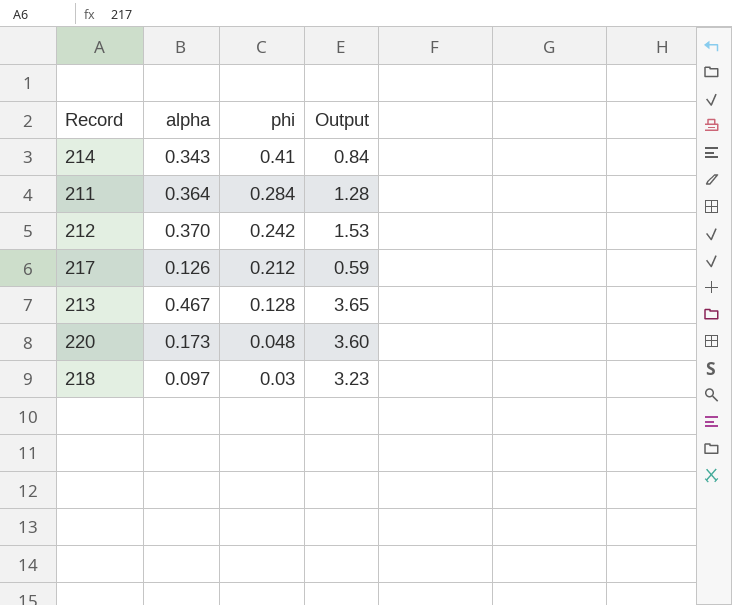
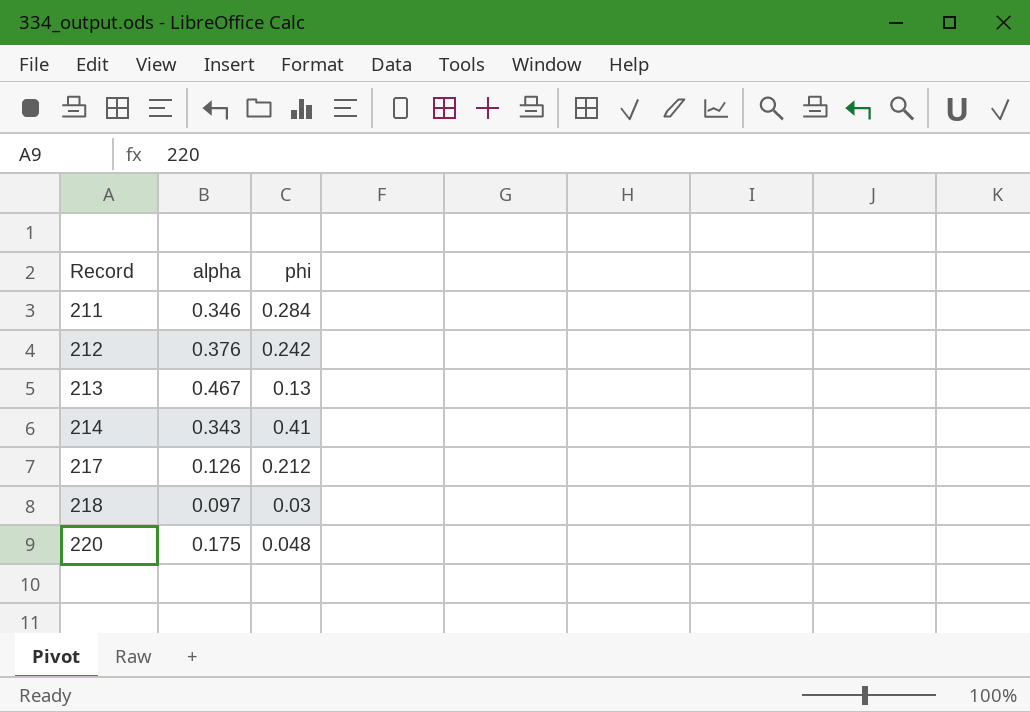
row order: phi descending -> Record ascending
column Output | formula: [alpha] / [phi] -> none
211 | alpha: 0.364 -> 0.346
212 | alpha: 0.370 -> 0.376
213 | phi: 0.128 -> 0.13
220 | alpha: 0.173 -> 0.175

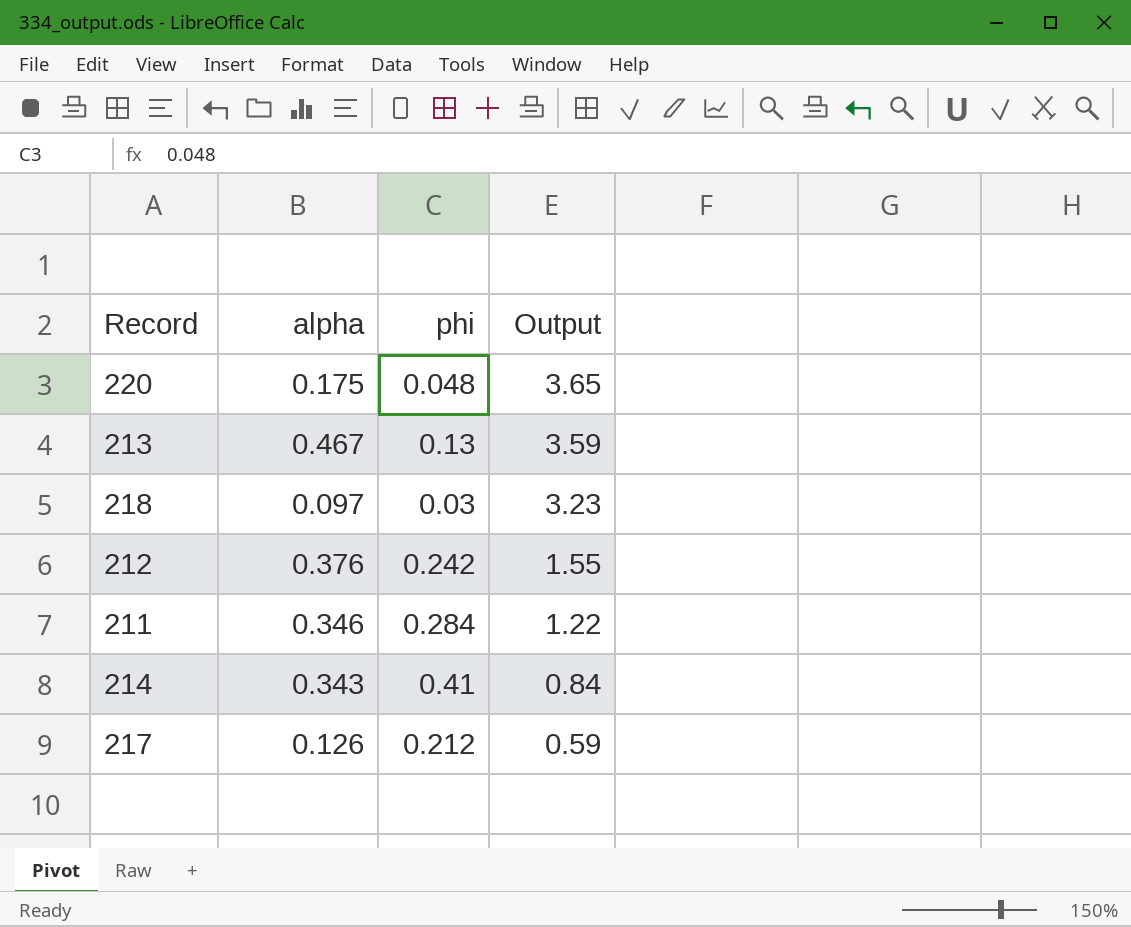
row order: Record ascending -> Output descending
column Output | formula: none -> [alpha] / [phi]

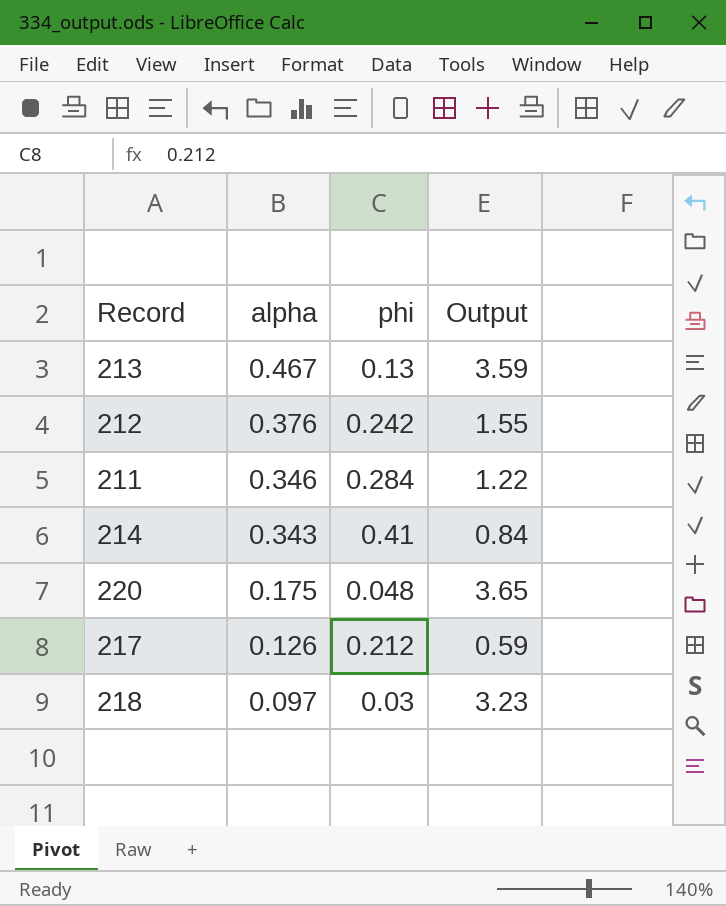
row order: Output descending -> alpha descending

